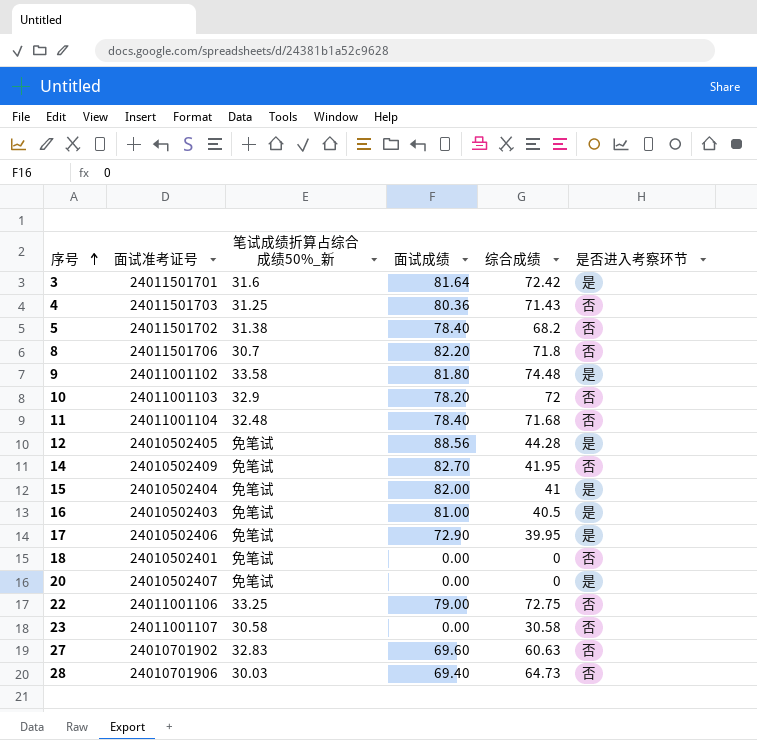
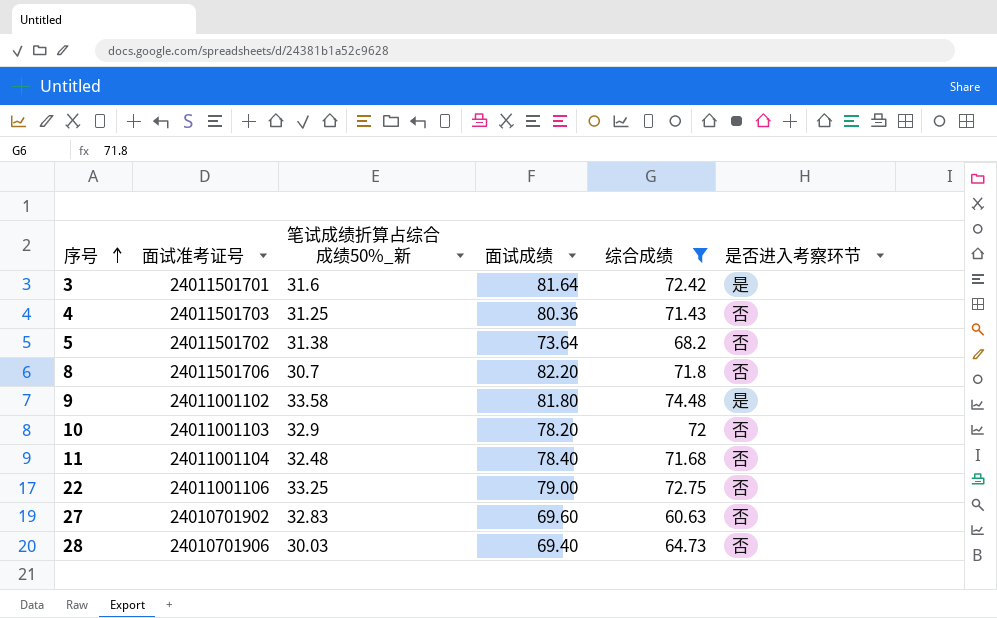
filter: none -> 综合成绩 >= 60.63
5 | 面试成绩: 78.40 -> 73.64

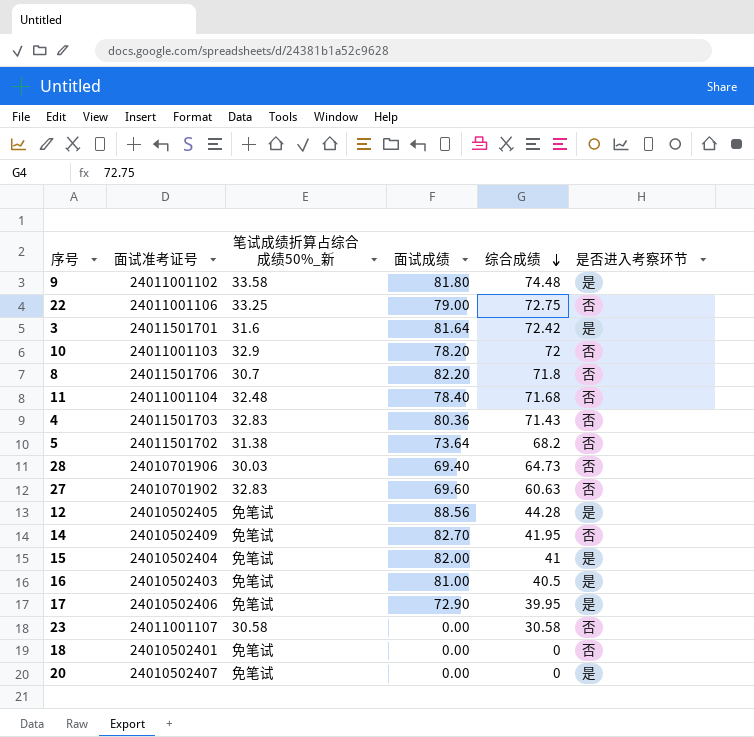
filter: 综合成绩 >= 60.63 -> none
row order: 序号 ascending -> 综合成绩 descending
4 | 笔试成绩折算占综合成绩50%_新: 31.25 -> 32.83

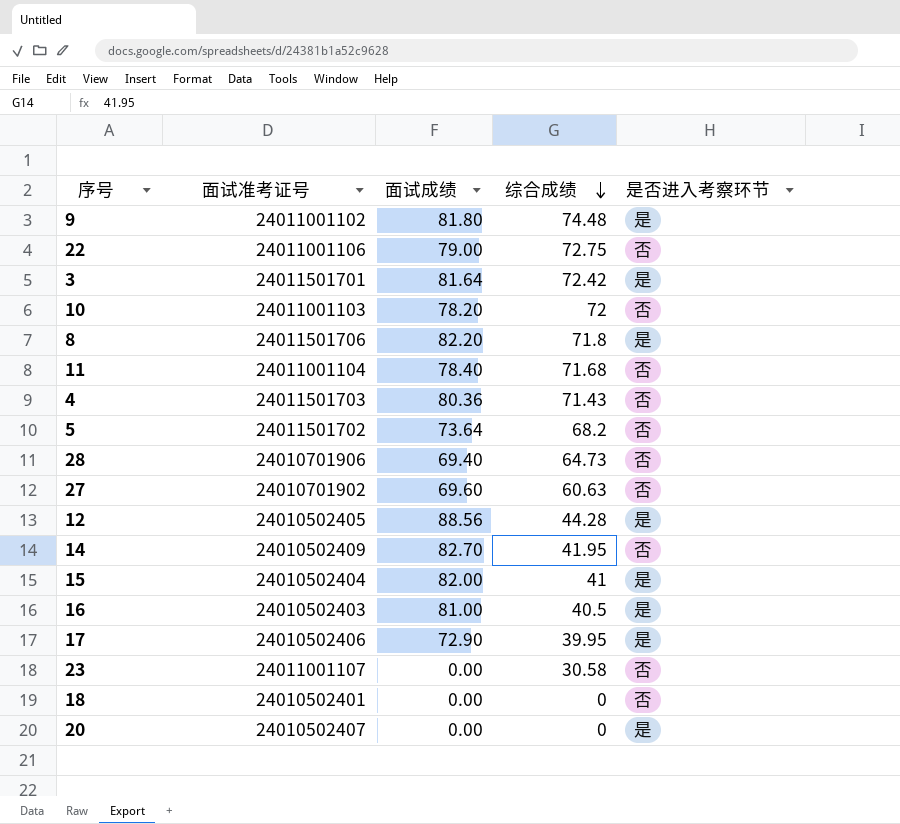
column 笔试成绩折算占综合成绩50%_新 | position: 3 -> none
8 | 是否进入考察环节: 否 -> 是

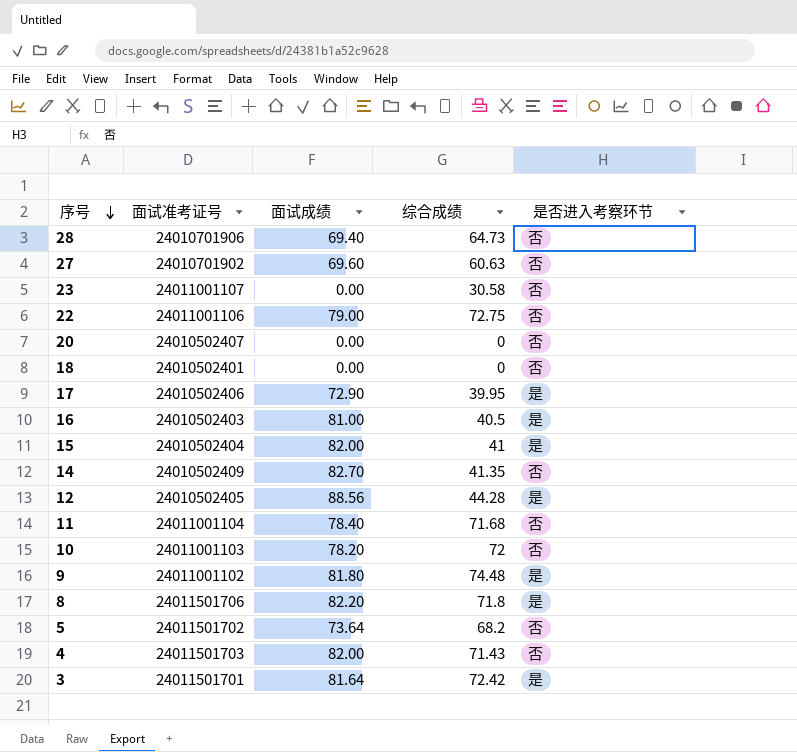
row order: 综合成绩 descending -> 序号 descending
20 | 是否进入考察环节: 是 -> 否
14 | 综合成绩: 41.95 -> 41.35
4 | 面试成绩: 80.36 -> 82.00

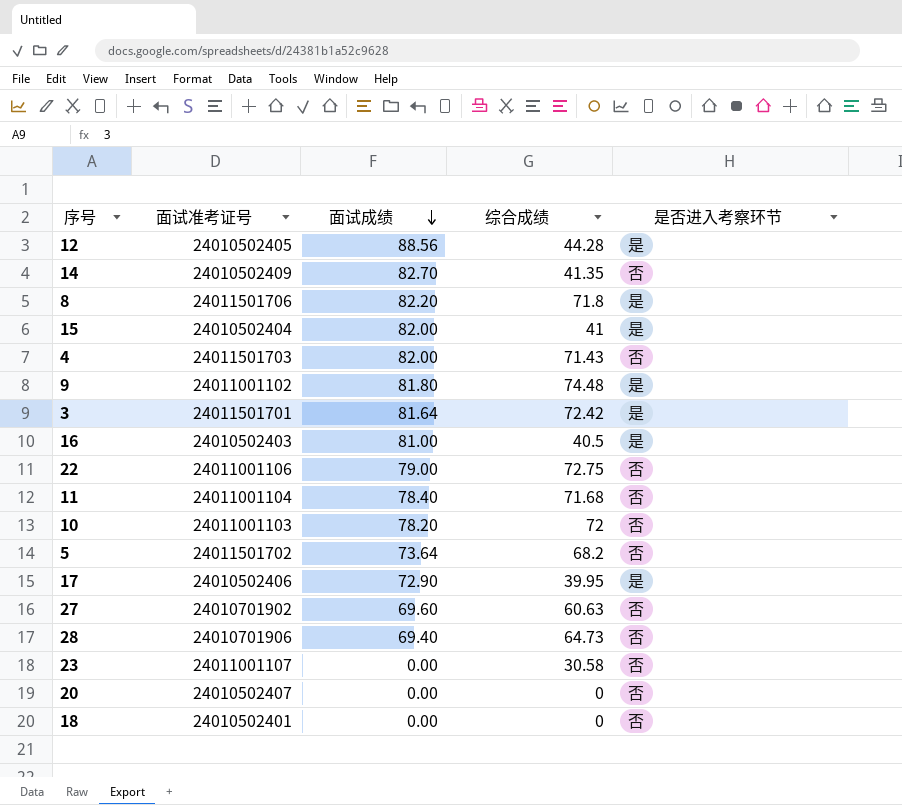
row order: 序号 descending -> 面试成绩 descending

